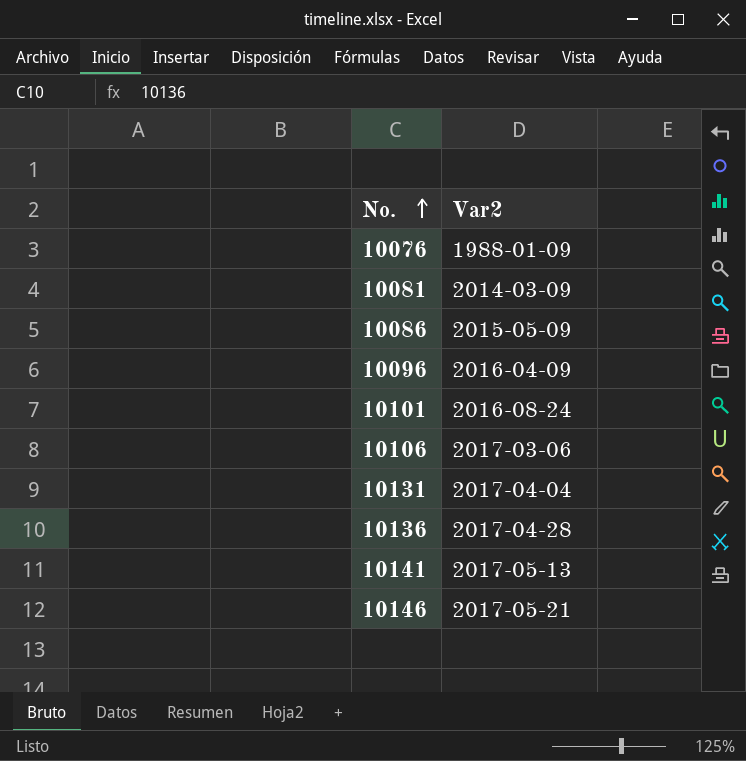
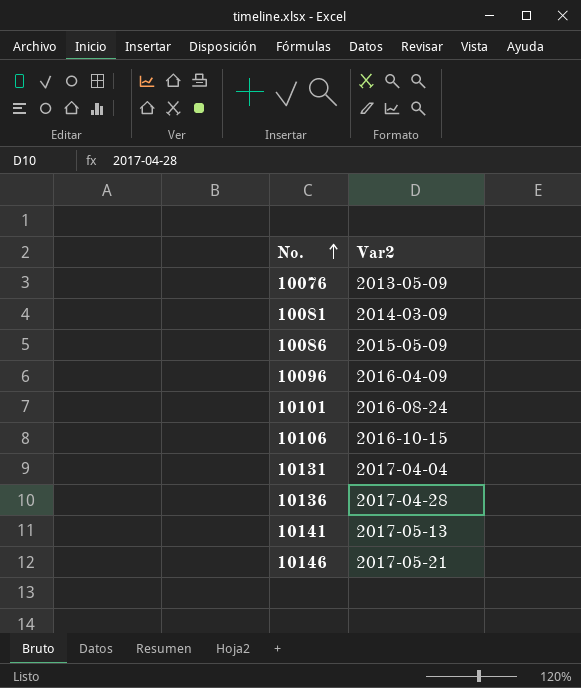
10076 | Var2: 1988-01-09 -> 2013-05-09
10106 | Var2: 2017-03-06 -> 2016-10-15

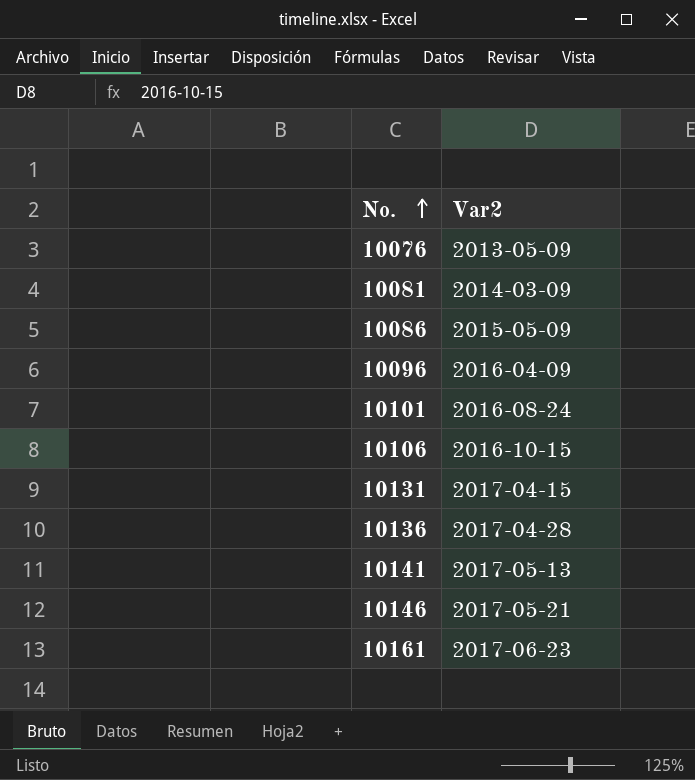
10131 | Var2: 2017-04-04 -> 2017-04-15
row 10161: none -> 2017-06-23

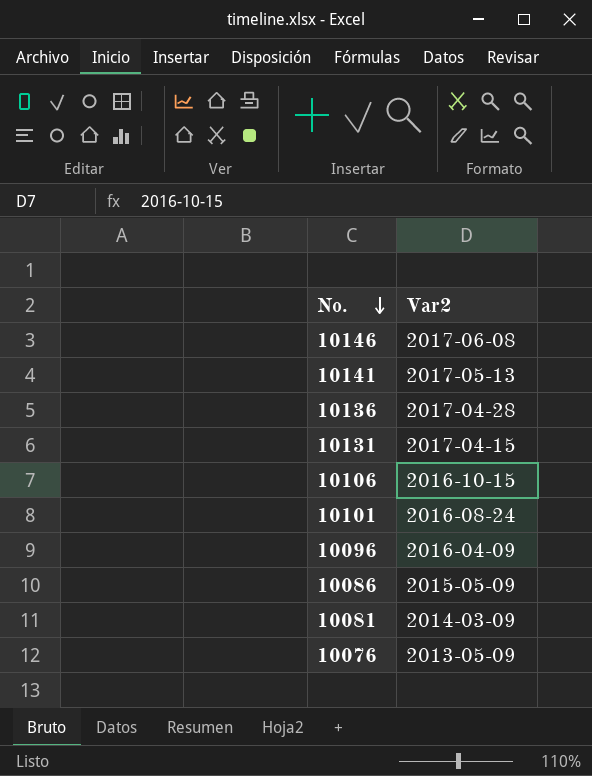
row order: No. ascending -> No. descending
row 10161: 2017-06-23 -> none
10146 | Var2: 2017-05-21 -> 2017-06-08

